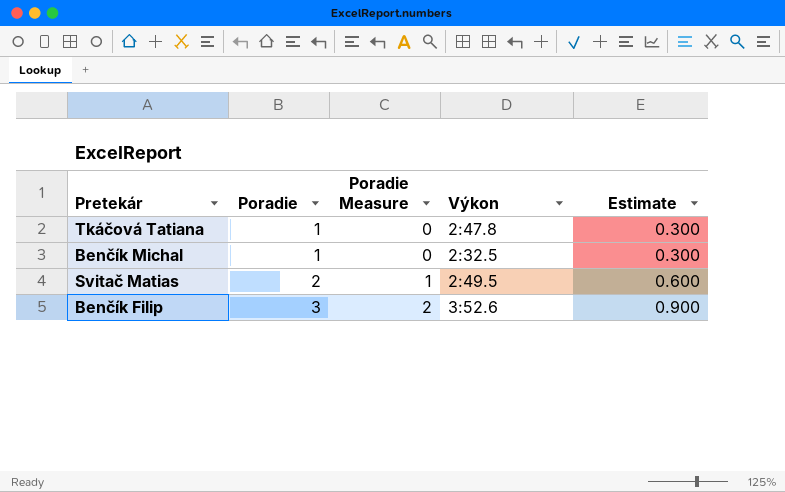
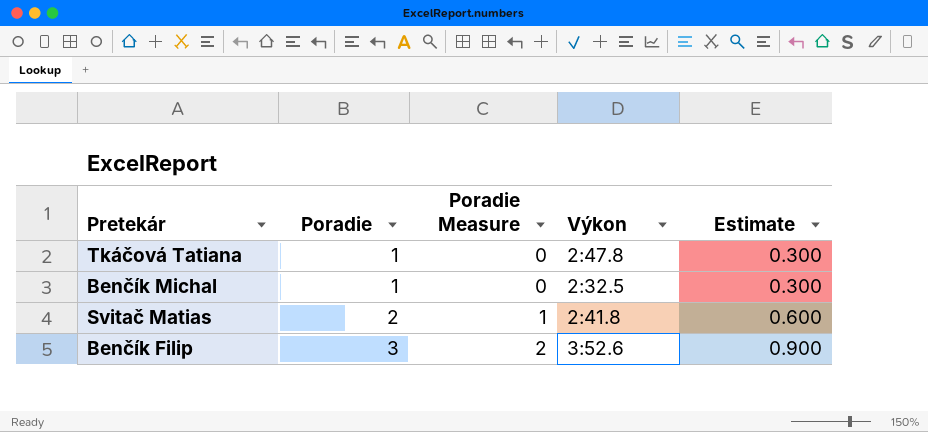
Svitač Matias | Výkon: 2:49.5 -> 2:41.8

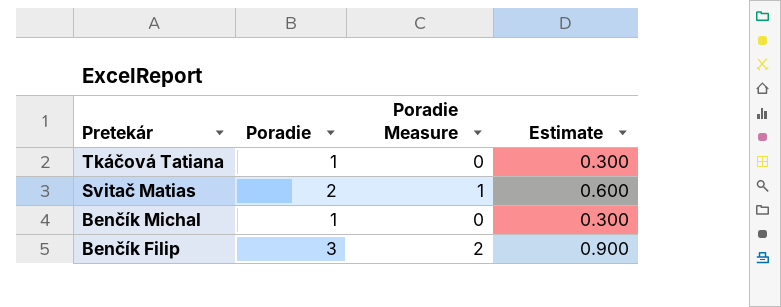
row order: Poradie ascending -> Pretekár descending
column Výkon | position: 4 -> none

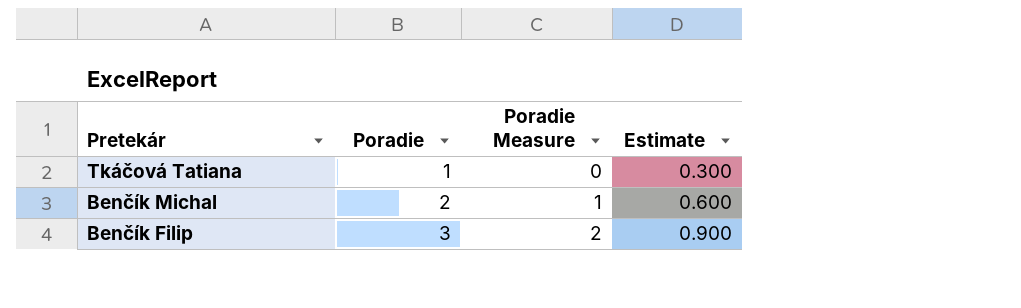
row Svitač Matias: 2 | 1 | 0.600 -> none
Benčík Michal | Poradie: 1 -> 2
Benčík Michal | Poradie Measure: 0 -> 1
Benčík Michal | Estimate: 0.300 -> 0.600

